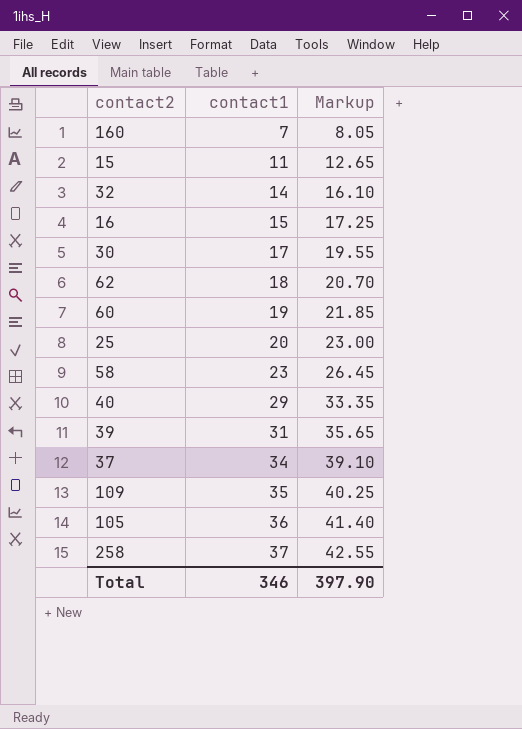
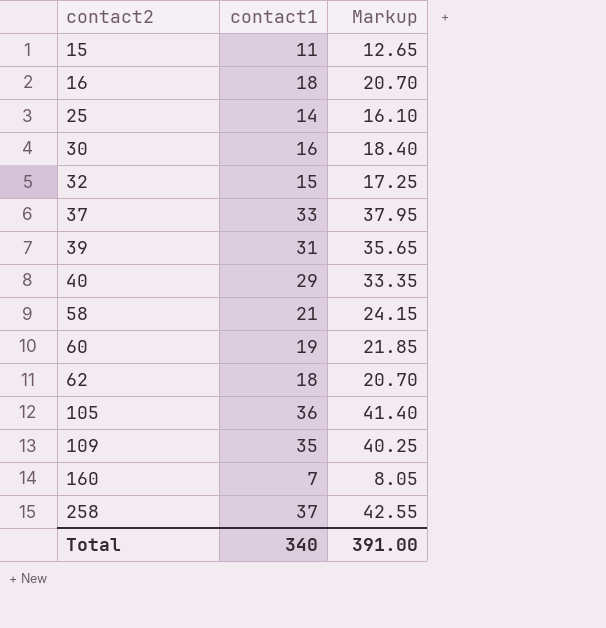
row order: contact1 ascending -> contact2 ascending
16 | contact1: 15 -> 18
16 | Markup: 17.25 -> 20.70
25 | contact1: 20 -> 14
25 | Markup: 23.00 -> 16.10
30 | contact1: 17 -> 16
30 | Markup: 19.55 -> 18.40
32 | contact1: 14 -> 15
32 | Markup: 16.10 -> 17.25
37 | contact1: 34 -> 33
37 | Markup: 39.10 -> 37.95
58 | contact1: 23 -> 21
58 | Markup: 26.45 -> 24.15
Total | contact1: 346 -> 340
Total | Markup: 397.90 -> 391.00

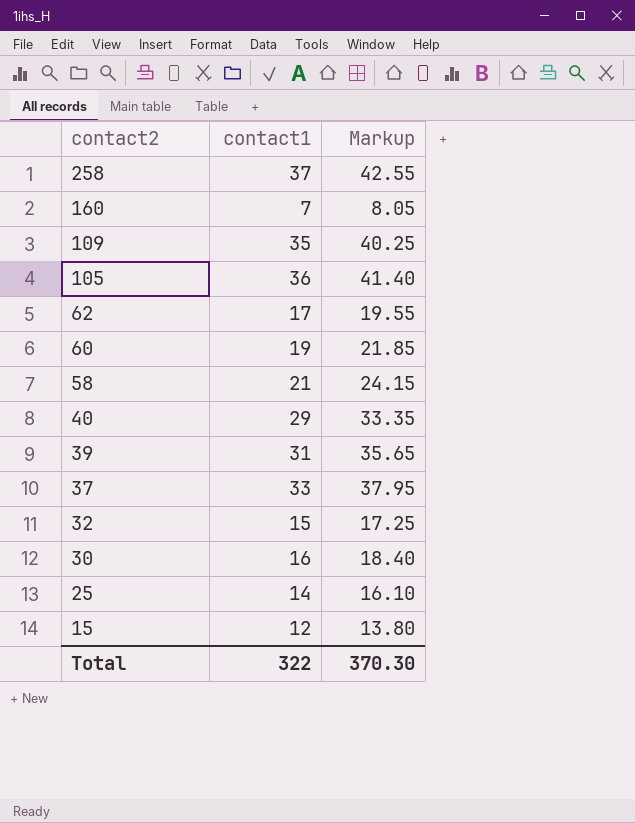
row order: contact2 ascending -> contact2 descending
row 16: 18 | 20.70 -> none
62 | contact1: 18 -> 17
62 | Markup: 20.70 -> 19.55
15 | contact1: 11 -> 12
15 | Markup: 12.65 -> 13.80
Total | contact1: 340 -> 322
Total | Markup: 391.00 -> 370.30

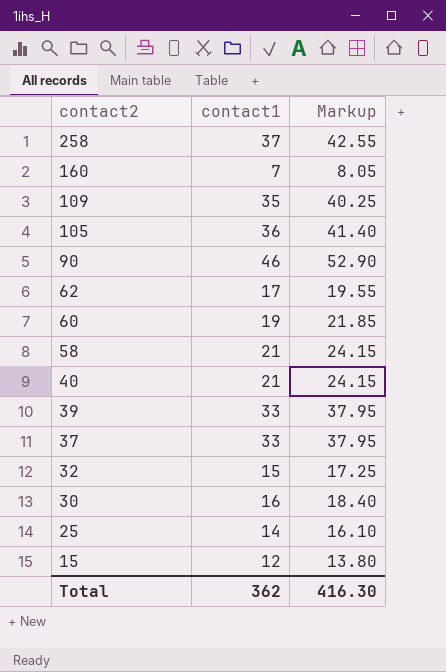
row 90: none -> 46 | 52.90
40 | contact1: 29 -> 21
40 | Markup: 33.35 -> 24.15
39 | contact1: 31 -> 33
39 | Markup: 35.65 -> 37.95
Total | contact1: 322 -> 362
Total | Markup: 370.30 -> 416.30

